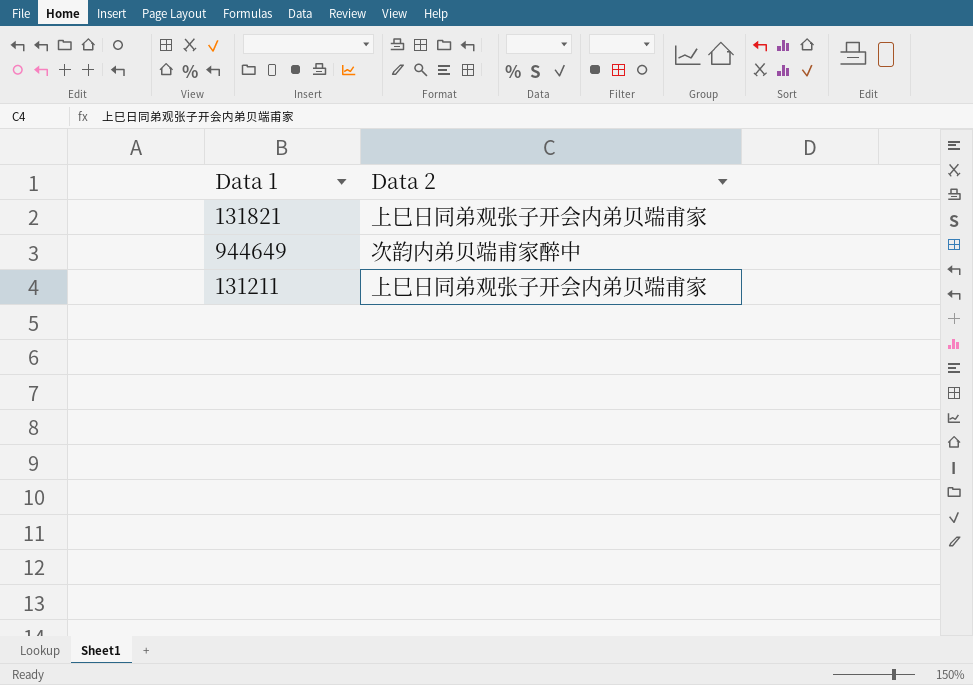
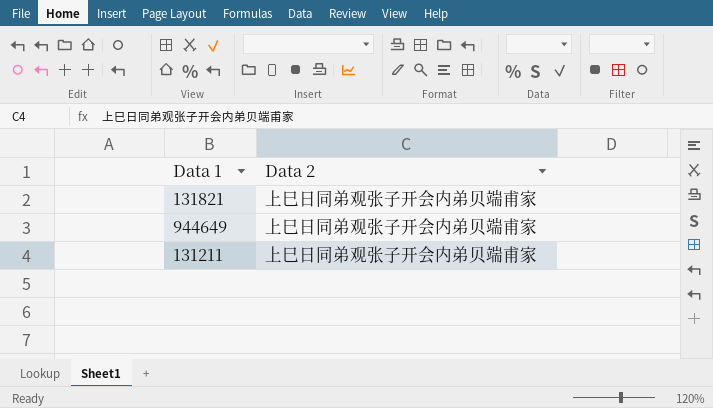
944649 | Data 2: 次韵内弟贝端甫家醉中 -> 上巳日同弟观张子开会内弟贝端甫家

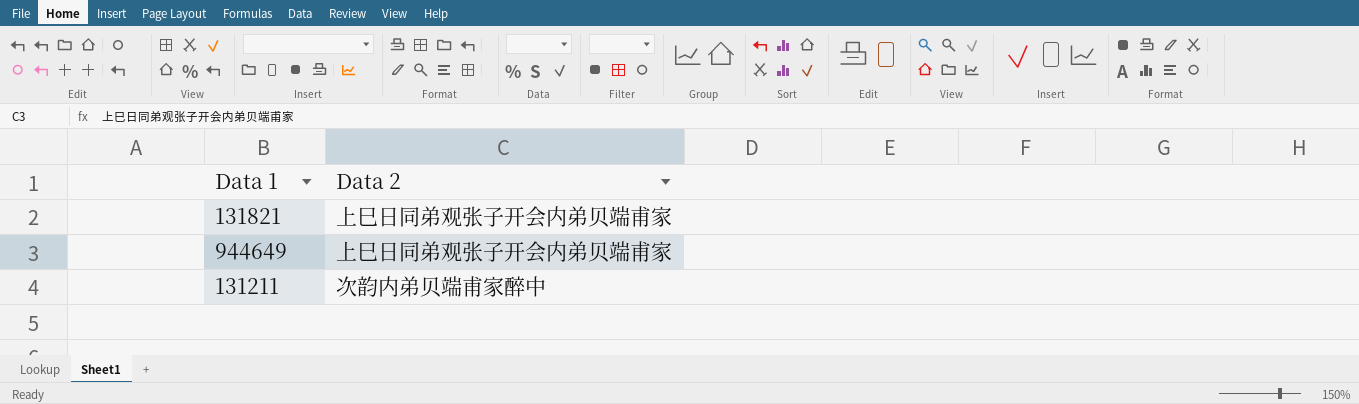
131211 | Data 2: 上巳日同弟观张子开会内弟贝端甫家 -> 次韵内弟贝端甫家醉中

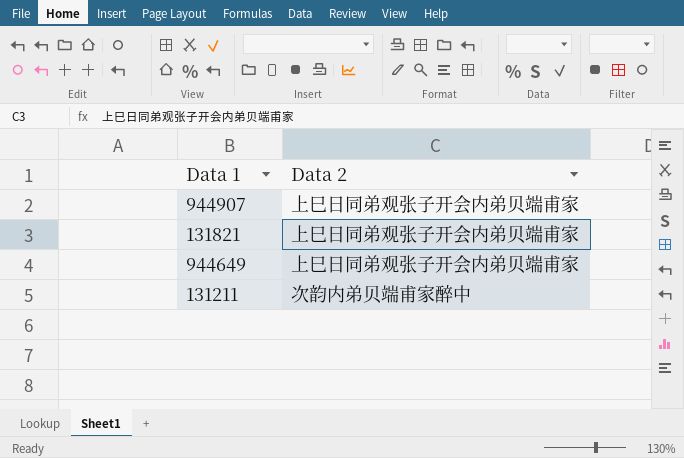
row 944907: none -> 上巳日同弟观张子开会内弟贝端甫家

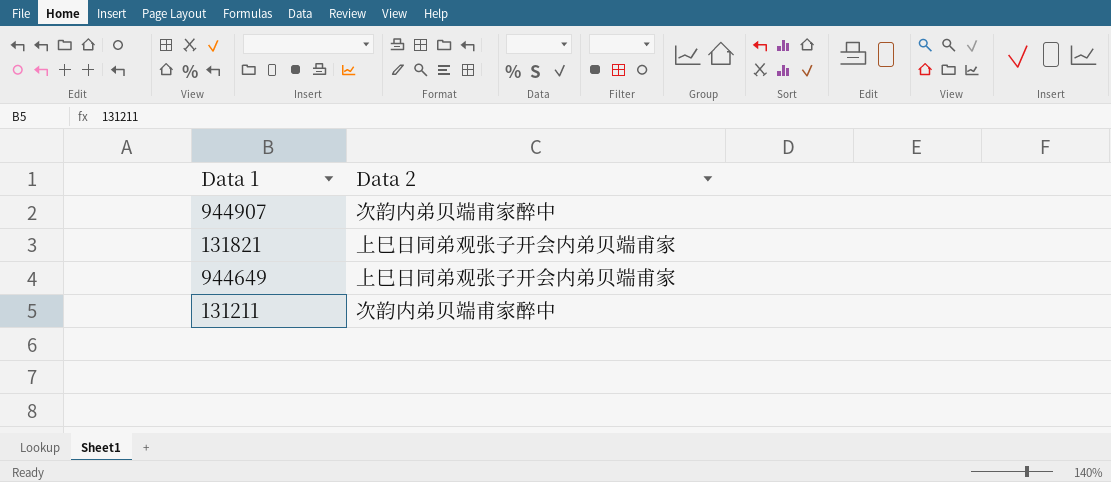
944907 | Data 2: 上巳日同弟观张子开会内弟贝端甫家 -> 次韵内弟贝端甫家醉中

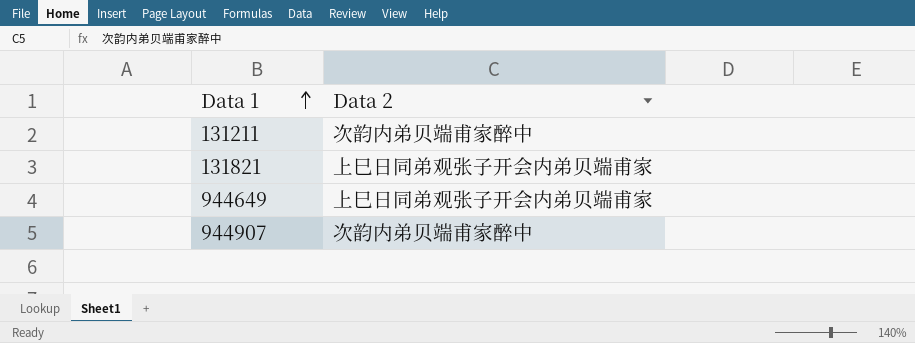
row order: none -> Data 1 ascending

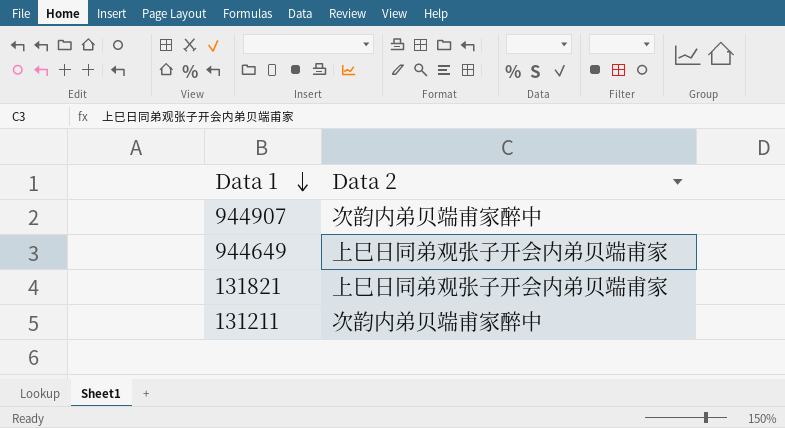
row order: Data 1 ascending -> Data 1 descending

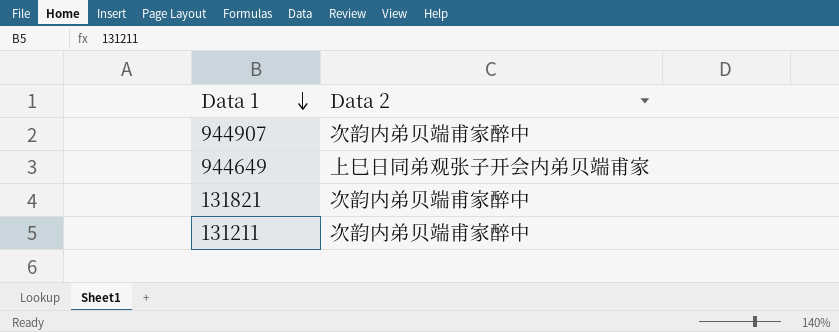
131821 | Data 2: 上巳日同弟观张子开会内弟贝端甫家 -> 次韵内弟贝端甫家醉中

